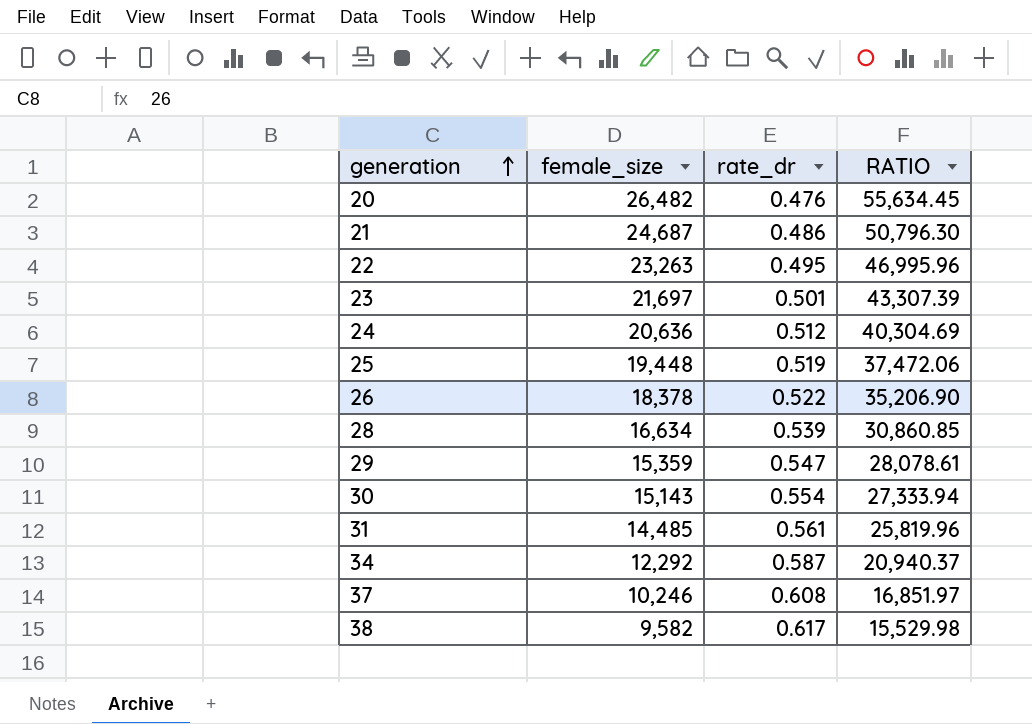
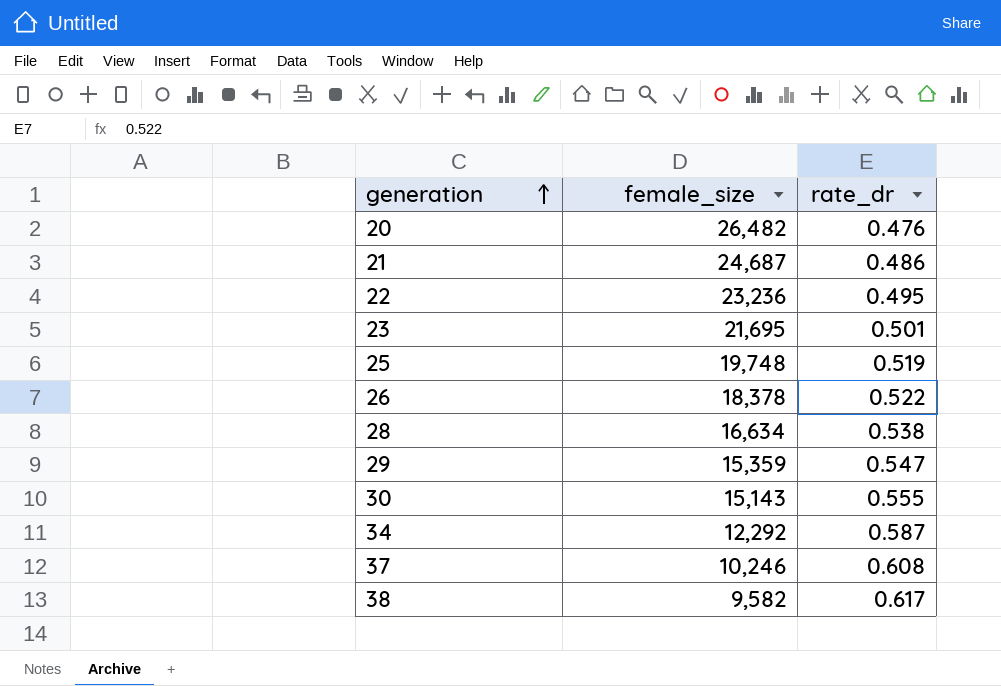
column RATIO | formula: [female_size] / [rate_dr] -> none
row 24: 20,636 | 0.512 | 40,304.69 -> none
row 31: 14,485 | 0.561 | 25,819.96 -> none
22 | female_size: 23,263 -> 23,236
23 | female_size: 21,697 -> 21,695
25 | female_size: 19,448 -> 19,748
28 | rate_dr: 0.539 -> 0.538
30 | rate_dr: 0.554 -> 0.555

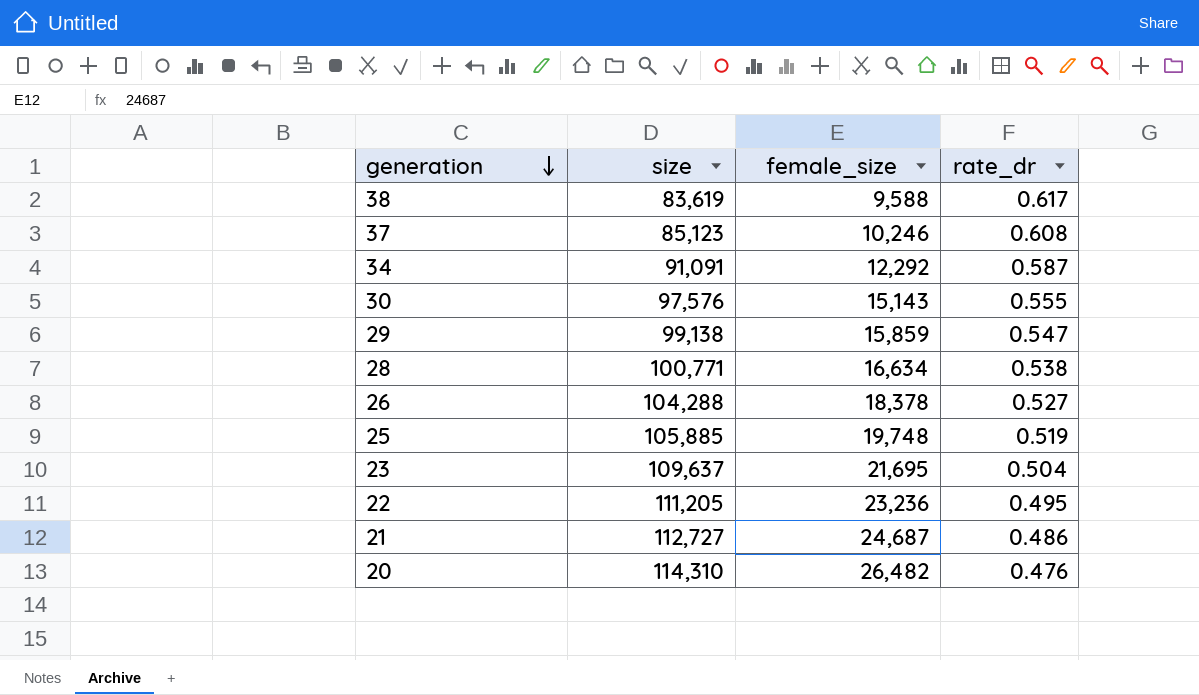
row order: generation ascending -> generation descending
column size | position: none -> 2
38 | female_size: 9,582 -> 9,588
29 | female_size: 15,359 -> 15,859
26 | rate_dr: 0.522 -> 0.527
23 | rate_dr: 0.501 -> 0.504

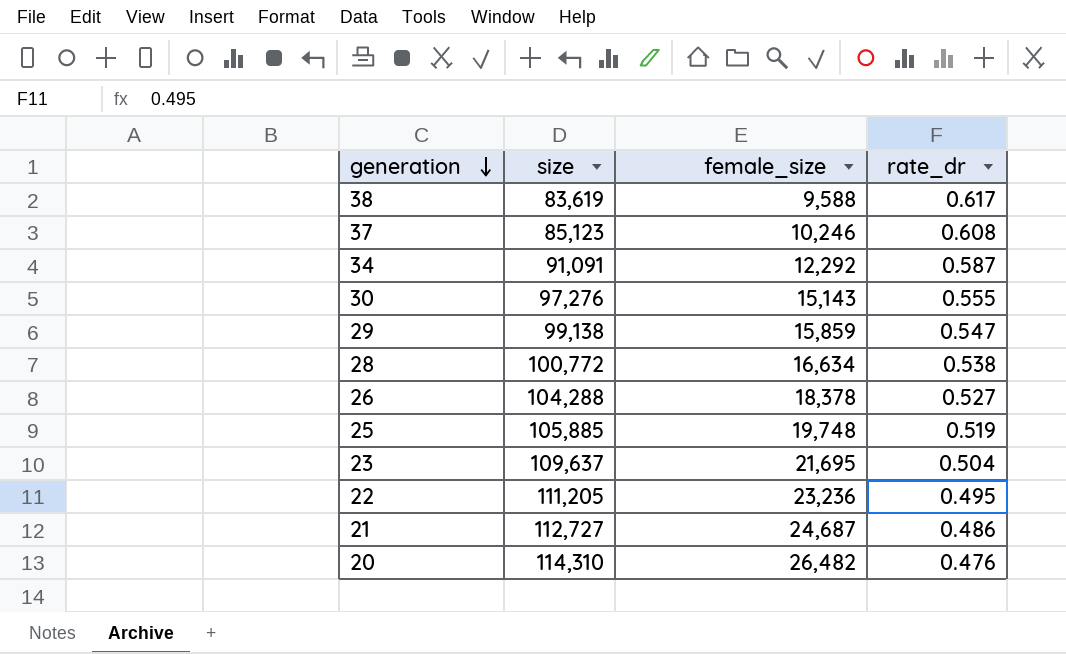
30 | size: 97,576 -> 97,276
28 | size: 100,771 -> 100,772

